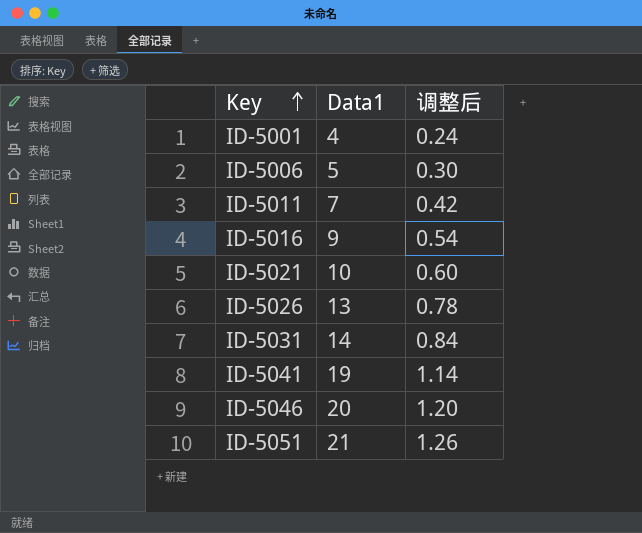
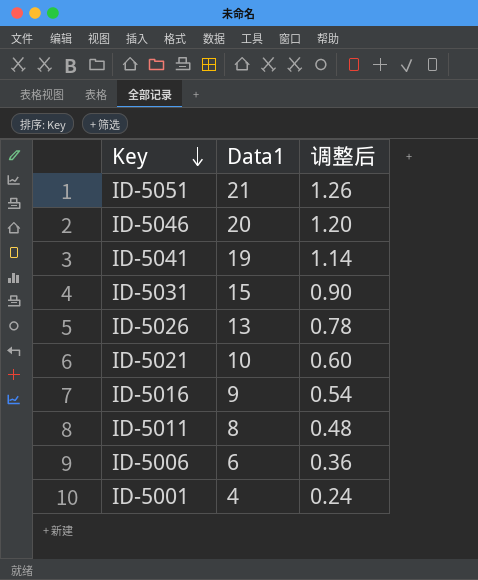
row order: Key ascending -> Key descending
ID-5031 | Data1: 14 -> 15
ID-5031 | 调整后: 0.84 -> 0.90
ID-5011 | Data1: 7 -> 8
ID-5011 | 调整后: 0.42 -> 0.48
ID-5006 | Data1: 5 -> 6
ID-5006 | 调整后: 0.30 -> 0.36

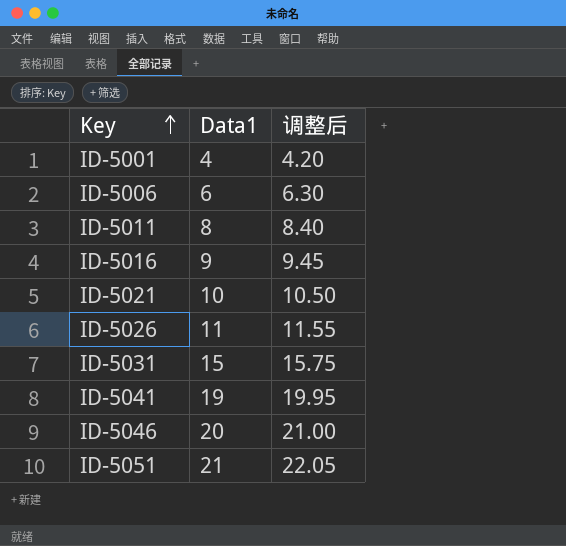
row order: Key descending -> Key ascending
column 调整后 | formula: [Data1] * 0.06 -> [Data1] * 1.05
ID-5026 | Data1: 13 -> 11

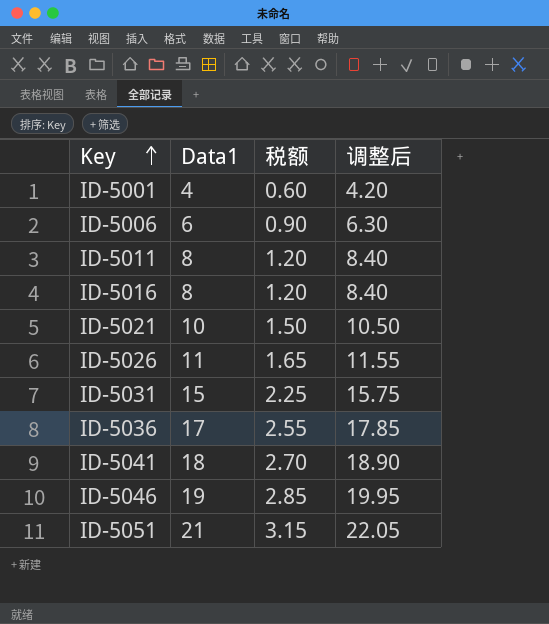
column 税额 | formula: none -> [Data1] * 0.15
ID-5016 | Data1: 9 -> 8
ID-5016 | 调整后: 9.45 -> 8.40
row ID-5036: none -> 17 | 2.55 | 17.85
ID-5041 | Data1: 19 -> 18
ID-5041 | 调整后: 19.95 -> 18.90
ID-5046 | Data1: 20 -> 19
ID-5046 | 调整后: 21.00 -> 19.95

